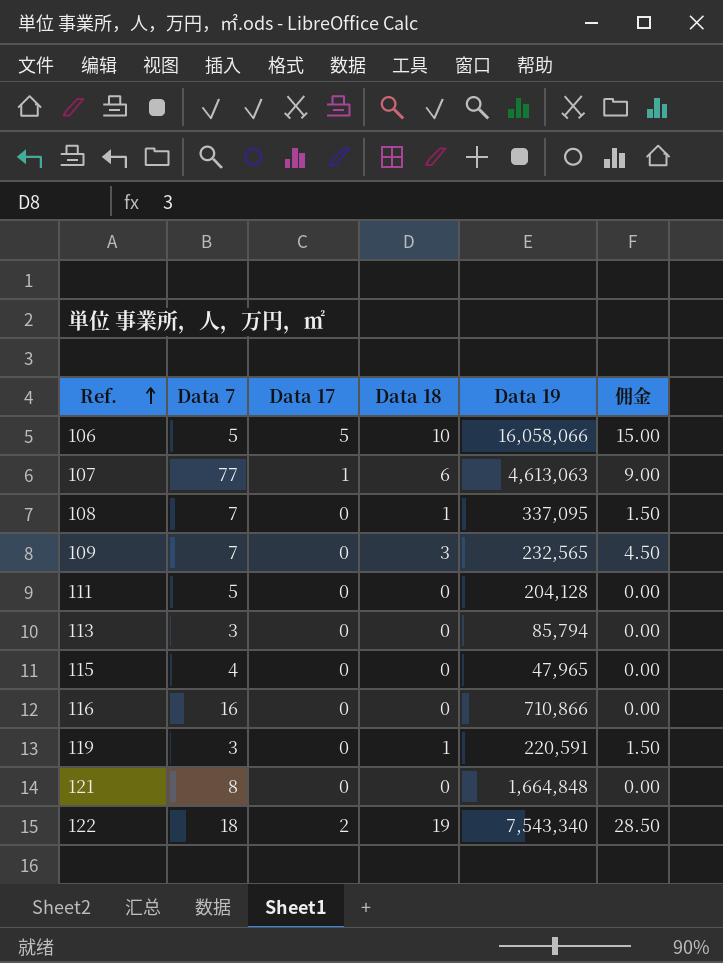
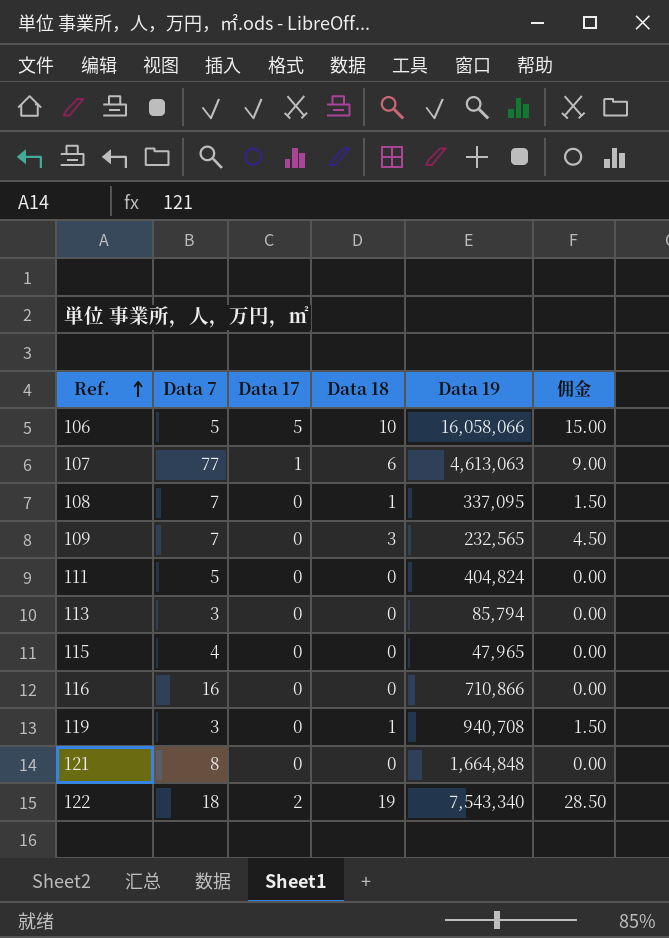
111 | Data 19: 204,128 -> 404,824
119 | Data 19: 220,591 -> 940,708

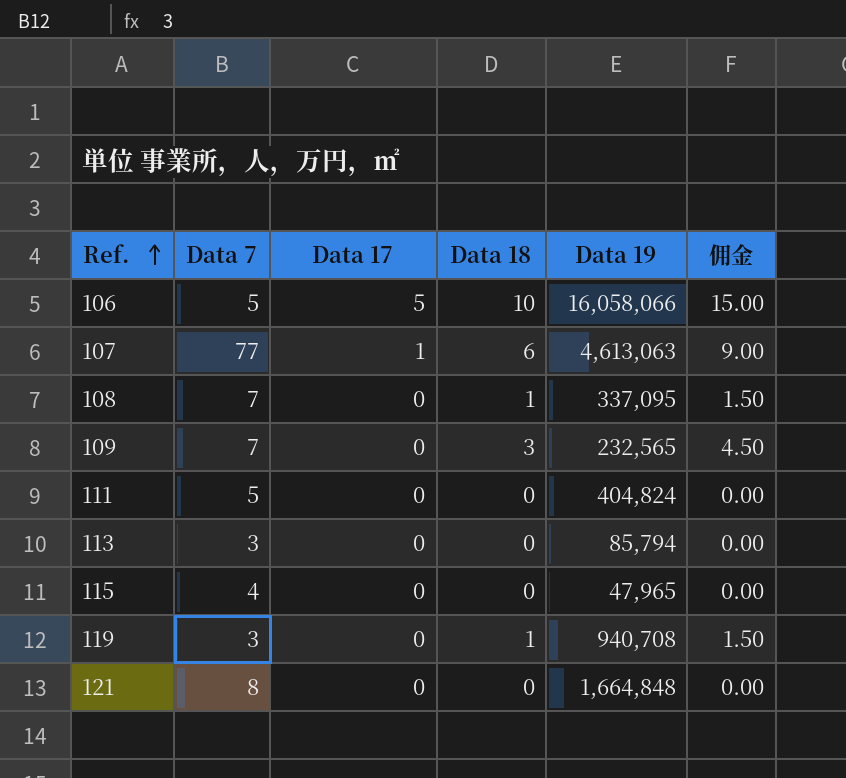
row 116: 16 | 0 | 0 | 710,866 | 0.00 -> none
row 122: 18 | 2 | 19 | 7,543,340 | 28.50 -> none

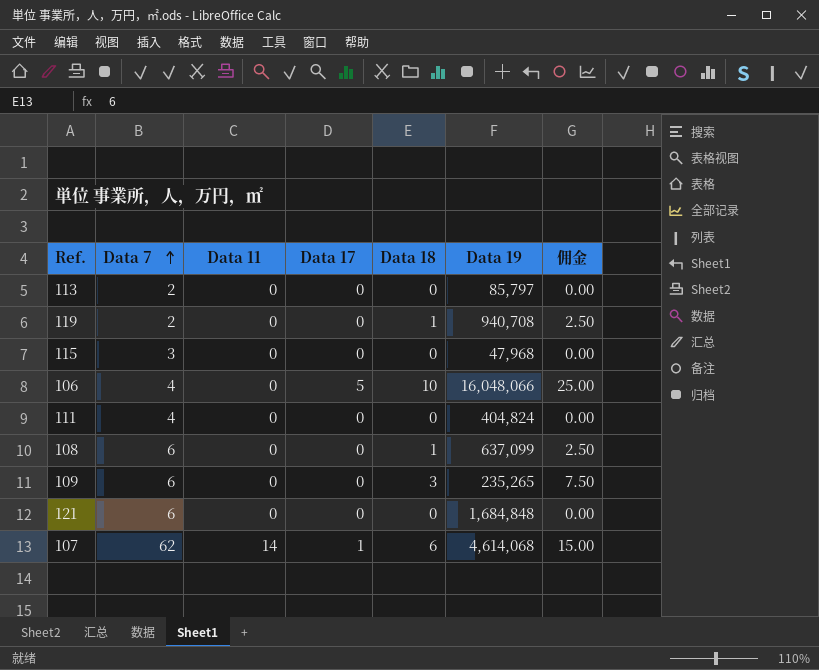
row order: Ref. ascending -> Data 7 ascending
column Data 11 | position: none -> 3
column 佣金 | formula: [Data 18] * 1.5 -> [Data 18] * 2.5
113 | Data 7: 3 -> 2
113 | Data 19: 85,794 -> 85,797
119 | Data 7: 3 -> 2
115 | Data 7: 4 -> 3
115 | Data 19: 47,965 -> 47,968
106 | Data 7: 5 -> 4
106 | Data 19: 16,058,066 -> 16,048,066
111 | Data 7: 5 -> 4
108 | Data 7: 7 -> 6
108 | Data 19: 337,095 -> 637,099
109 | Data 7: 7 -> 6
109 | Data 19: 232,565 -> 235,265
121 | Data 7: 8 -> 6
121 | Data 19: 1,664,848 -> 1,684,848
107 | Data 7: 77 -> 62
107 | Data 19: 4,613,063 -> 4,614,068

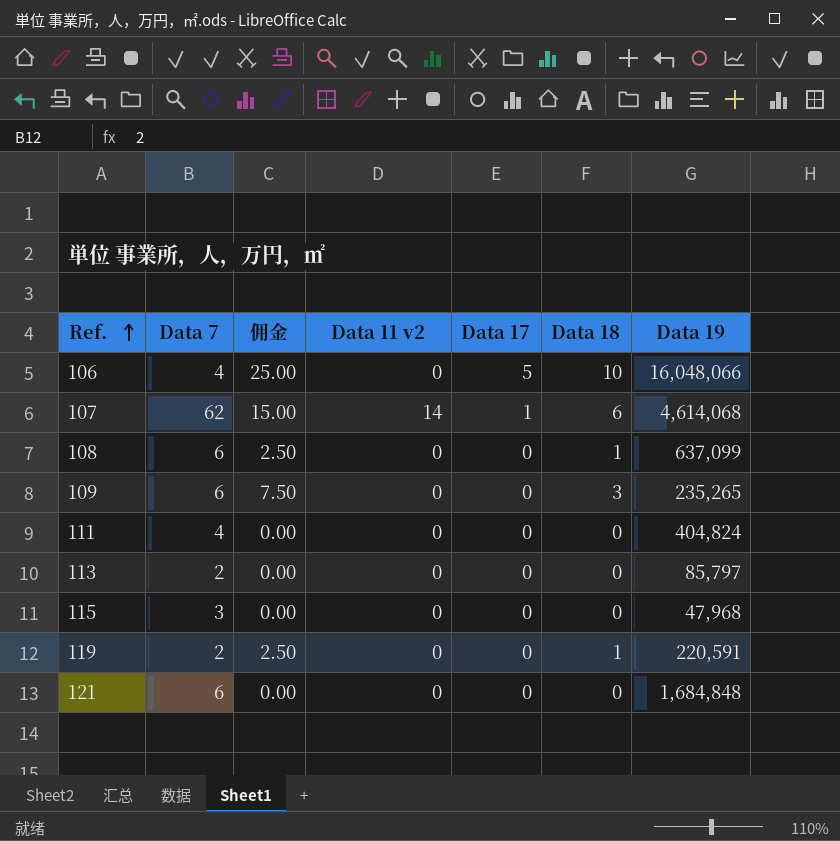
row order: Data 7 ascending -> Ref. ascending
column 佣金 | position: 7 -> 3
column name: Data 11 -> Data 11 v2
119 | Data 19: 940,708 -> 220,591

